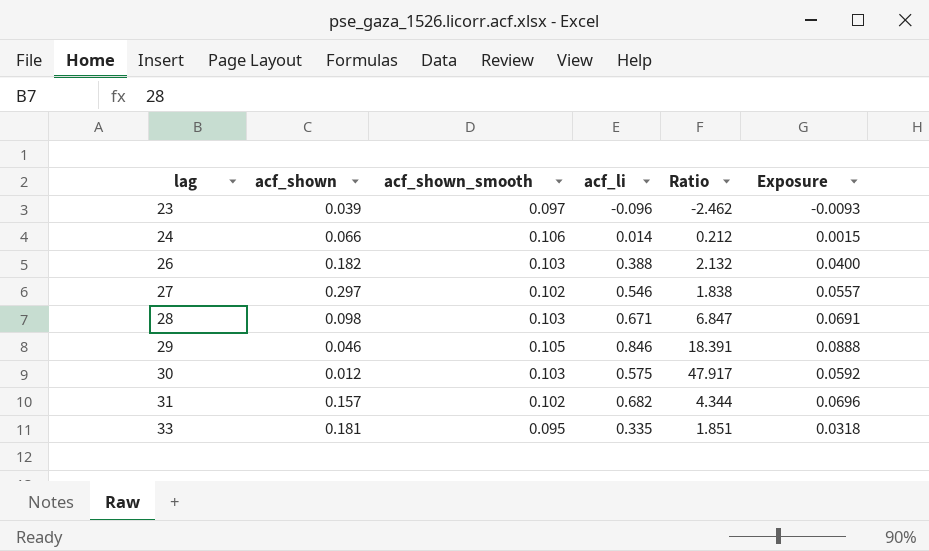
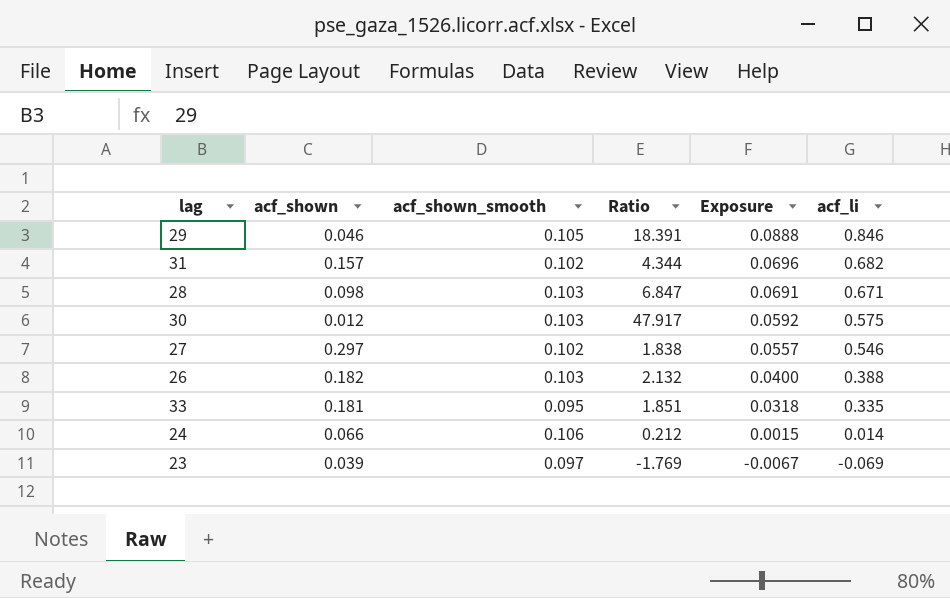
row order: lag ascending -> Exposure descending
column acf_li | position: 4 -> 6
23 | Ratio: -2.462 -> -1.769
23 | Exposure: -0.0093 -> -0.0067
23 | acf_li: -0.096 -> -0.069

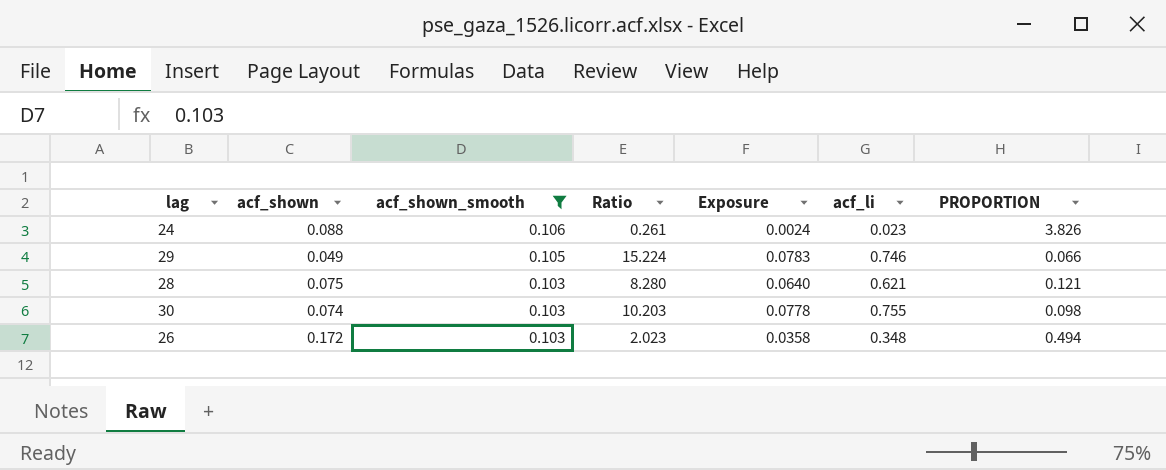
filter: none -> acf_shown_smooth >= 0.103
row order: Exposure descending -> acf_shown_smooth descending
column PROPORTION | formula: none -> [acf_shown] / [acf_li]
24 | acf_shown: 0.066 -> 0.088
24 | Ratio: 0.212 -> 0.261
24 | Exposure: 0.0015 -> 0.0024
24 | acf_li: 0.014 -> 0.023
29 | acf_shown: 0.046 -> 0.049
29 | Ratio: 18.391 -> 15.224
29 | Exposure: 0.0888 -> 0.0783
29 | acf_li: 0.846 -> 0.746
28 | acf_shown: 0.098 -> 0.075
28 | Ratio: 6.847 -> 8.280
28 | Exposure: 0.0691 -> 0.0640
28 | acf_li: 0.671 -> 0.621
30 | acf_shown: 0.012 -> 0.074
30 | Ratio: 47.917 -> 10.203
30 | Exposure: 0.0592 -> 0.0778
30 | acf_li: 0.575 -> 0.755
26 | acf_shown: 0.182 -> 0.172
26 | Ratio: 2.132 -> 2.023
26 | Exposure: 0.0400 -> 0.0358
26 | acf_li: 0.388 -> 0.348

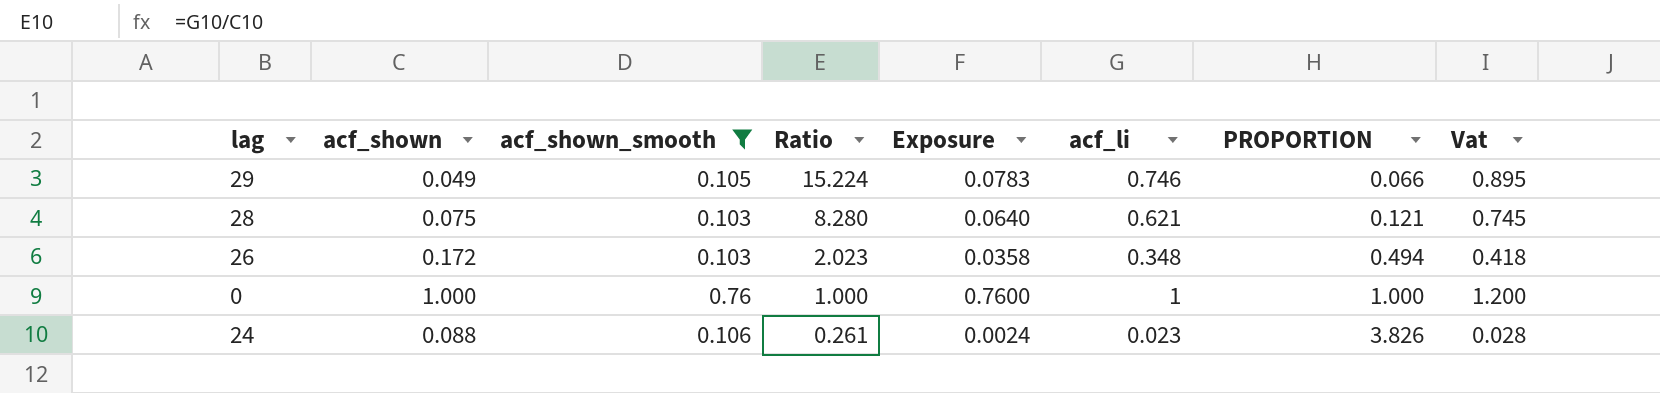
row order: acf_shown_smooth descending -> Ratio descending
column Vat | formula: none -> [acf_li] * 1.2
row 30: 0.074 | 0.103 | 10.203 | 0.0778 | 0.755 | 0.098 -> none
row 0: none -> 1.000 | 0.76 | 1.000 | 0.7600 | 1 | 1.000 | 1.200

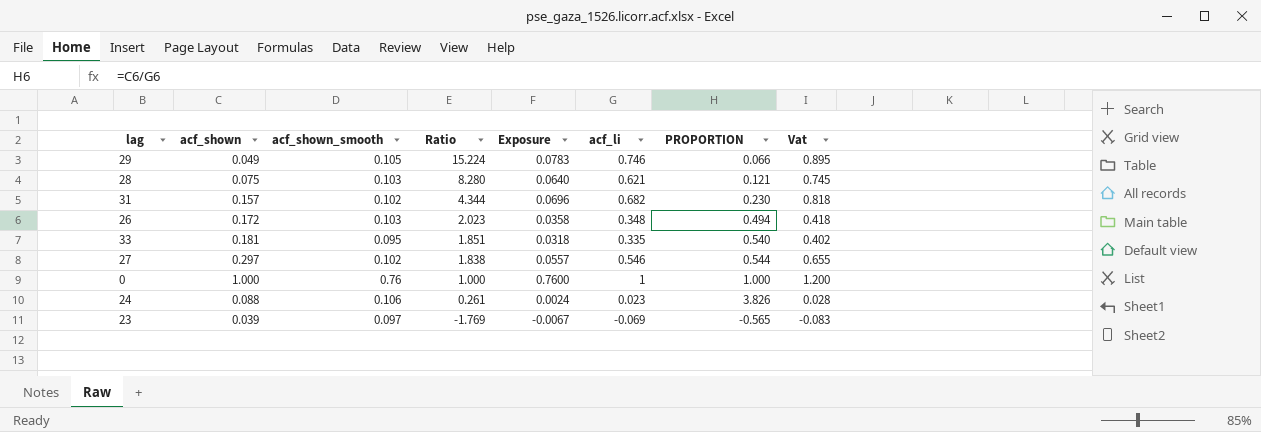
filter: acf_shown_smooth >= 0.103 -> none

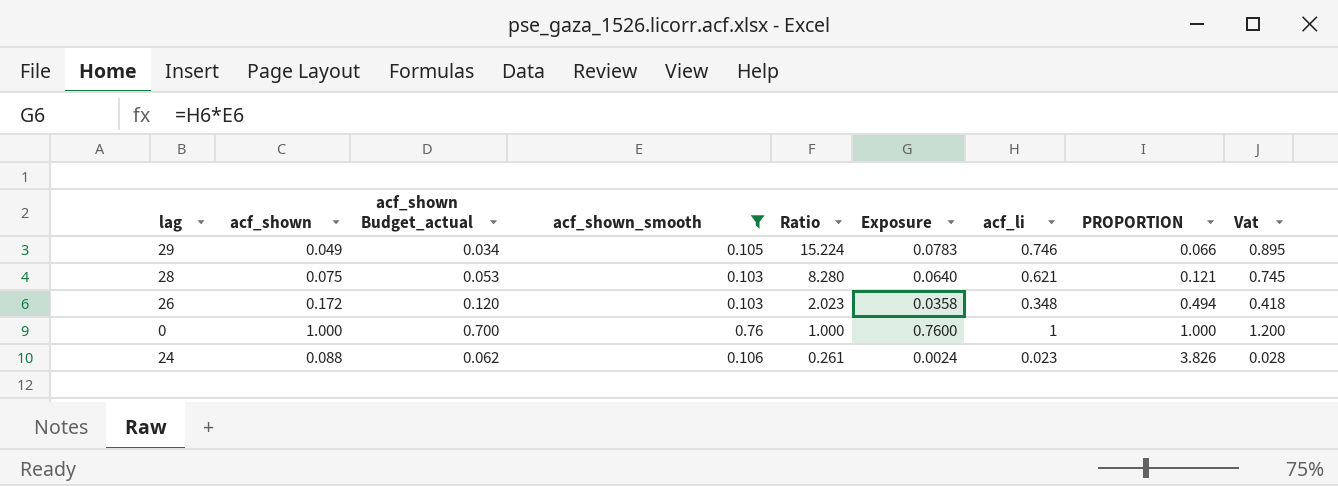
filter: none -> acf_shown_smooth >= 0.103
column acf_shown Budget_actual | formula: none -> [acf_shown] * 0.7

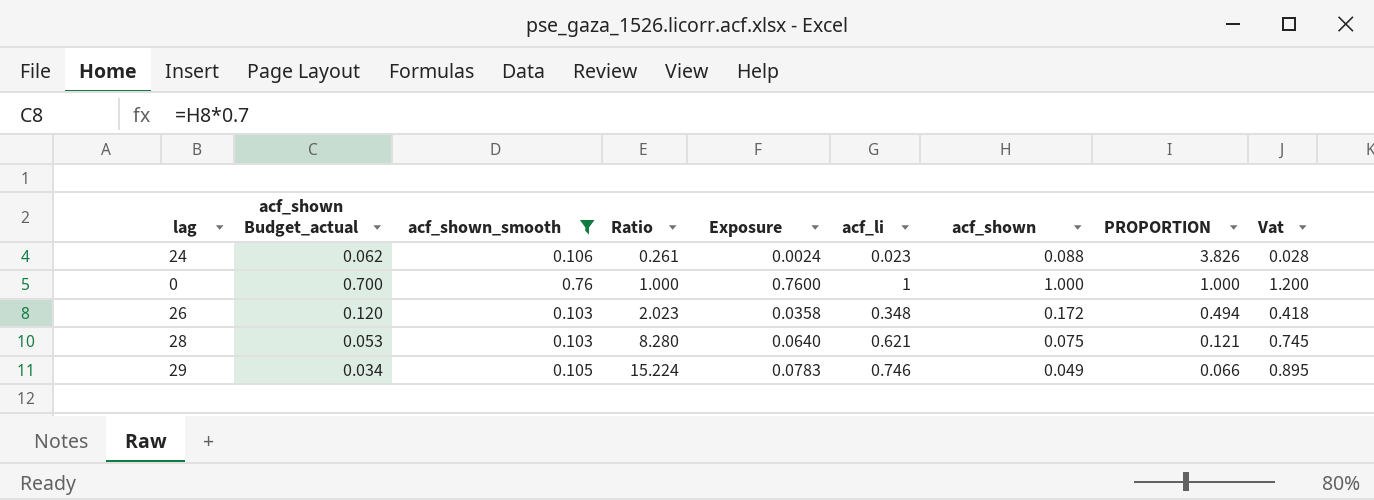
row order: Ratio descending -> Ratio ascending
column acf_shown | position: 2 -> 7

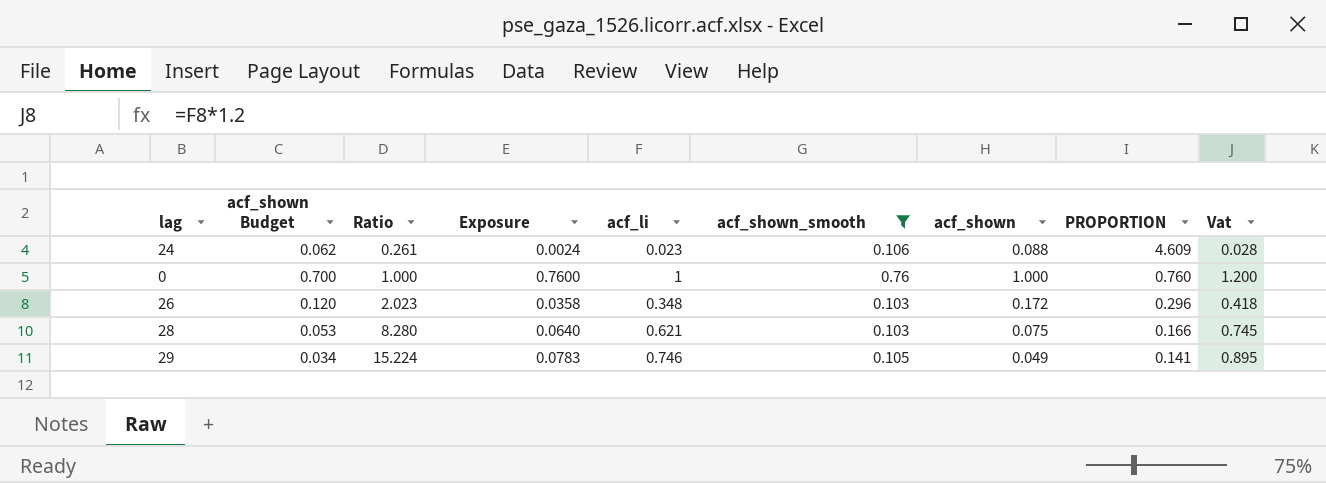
column name: acf_shown Budget_actual -> acf_shown Budget
column acf_shown_smooth | position: 3 -> 6
column PROPORTION | formula: [acf_shown] / [acf_li] -> [acf_shown_smooth] / [acf_li]

